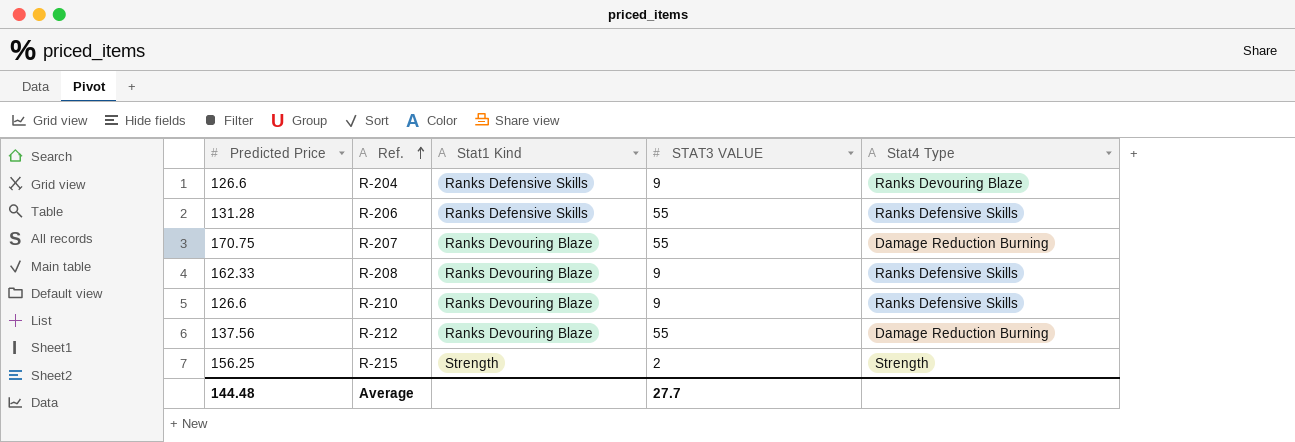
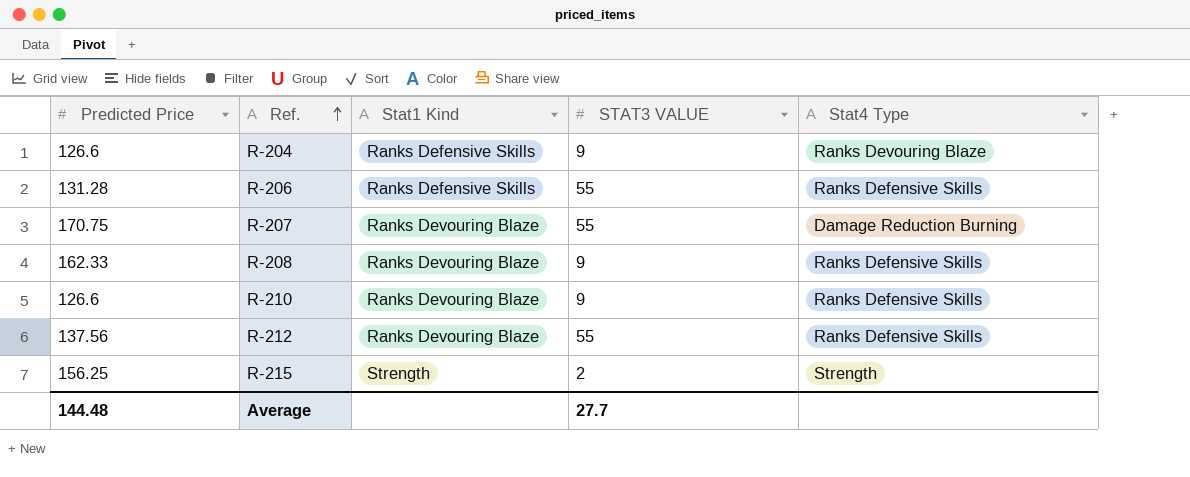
R-212 | Stat4 Type: Damage Reduction Burning -> Ranks Defensive Skills

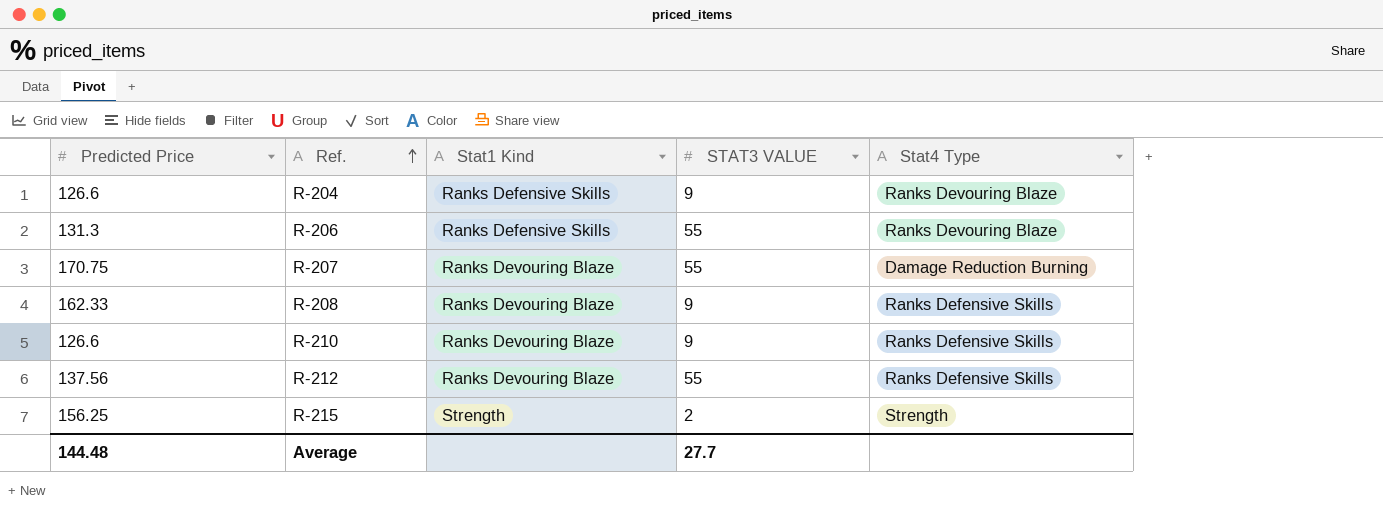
R-206 | Predicted Price: 131.28 -> 131.3
R-206 | Stat4 Type: Ranks Defensive Skills -> Ranks Devouring Blaze

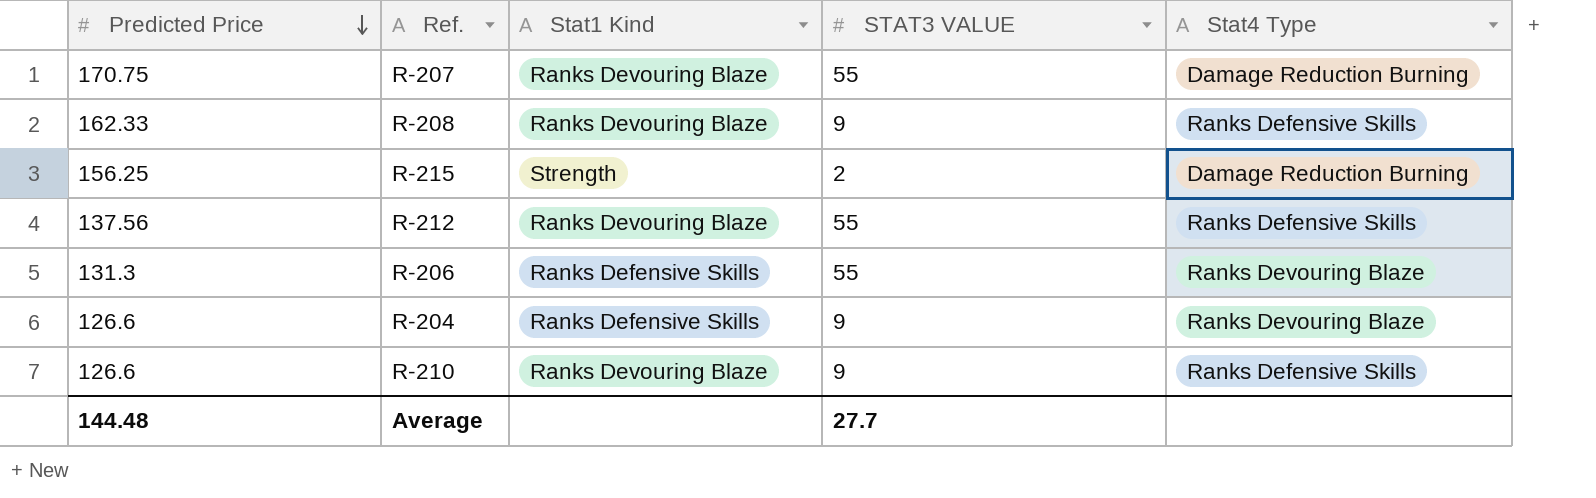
row order: Ref. ascending -> Predicted Price descending
R-215 | Stat4 Type: Strength -> Damage Reduction Burning

